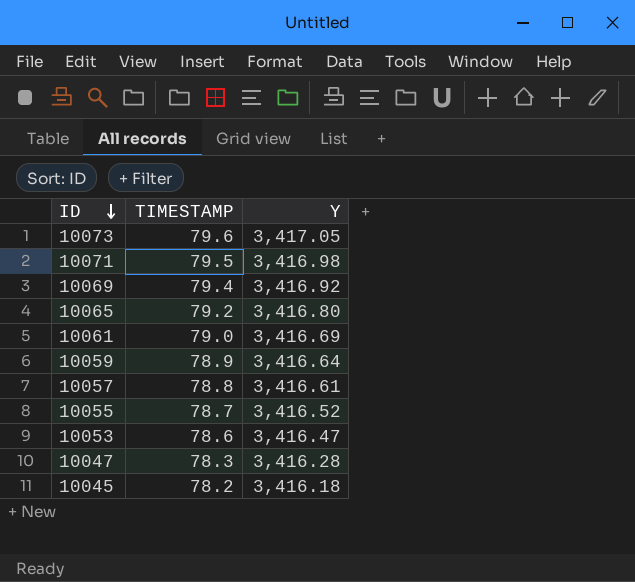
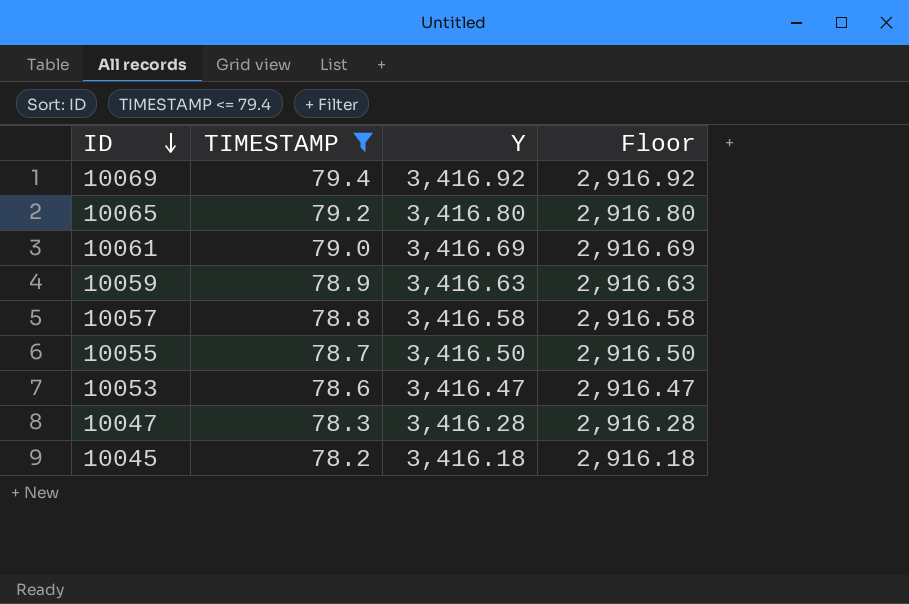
filter: none -> TIMESTAMP <= 79.4
column Floor | formula: none -> [Y] - 500
10059 | Y: 3,416.64 -> 3,416.63
10057 | Y: 3,416.61 -> 3,416.58
10055 | Y: 3,416.52 -> 3,416.50

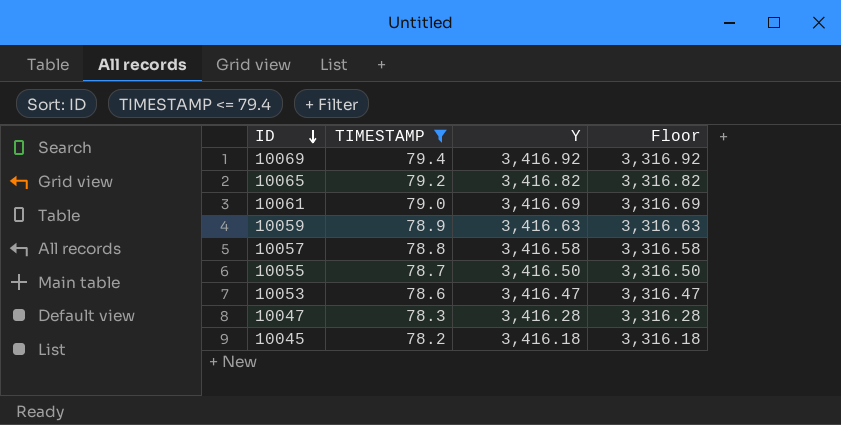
column Floor | formula: [Y] - 500 -> [Y] - 100
10065 | Y: 3,416.80 -> 3,416.82

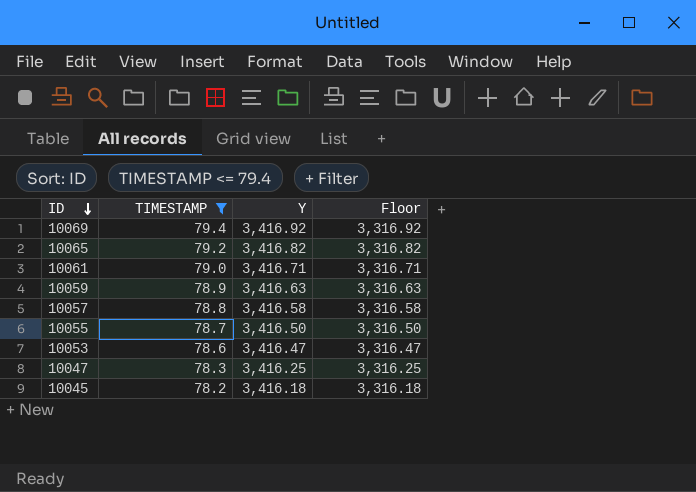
10061 | Y: 3,416.69 -> 3,416.71
10061 | Floor: 3,316.69 -> 3,316.71
10047 | Y: 3,416.28 -> 3,416.25
10047 | Floor: 3,316.28 -> 3,316.25

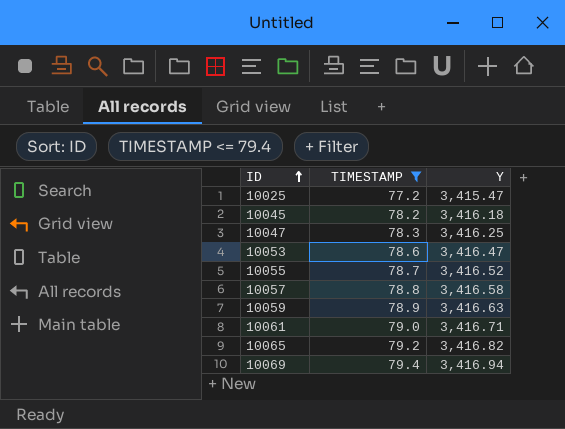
row order: ID descending -> ID ascending
column Floor | formula: [Y] - 100 -> none
row 10025: none -> 77.2 | 3,415.47
10055 | Y: 3,416.50 -> 3,416.52
10069 | Y: 3,416.92 -> 3,416.94

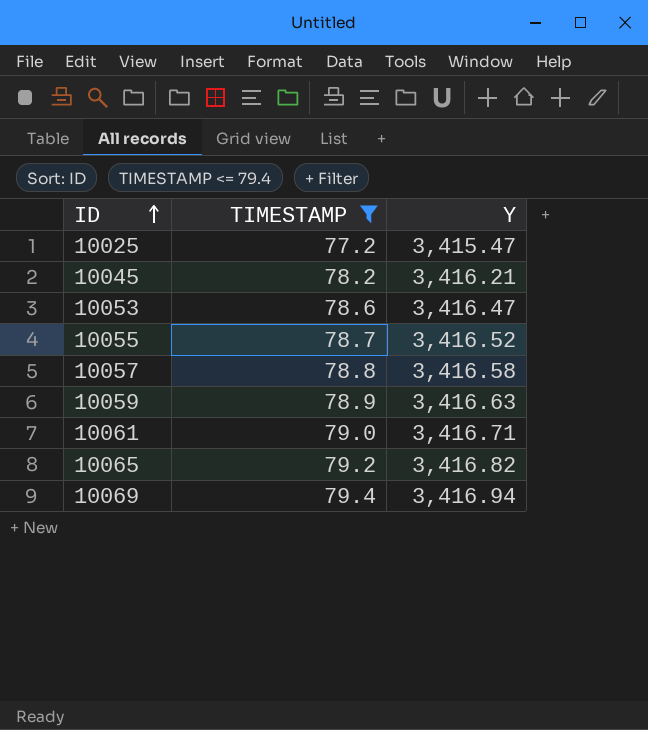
row 10047: 78.3 | 3,416.25 -> none
10045 | Y: 3,416.18 -> 3,416.21

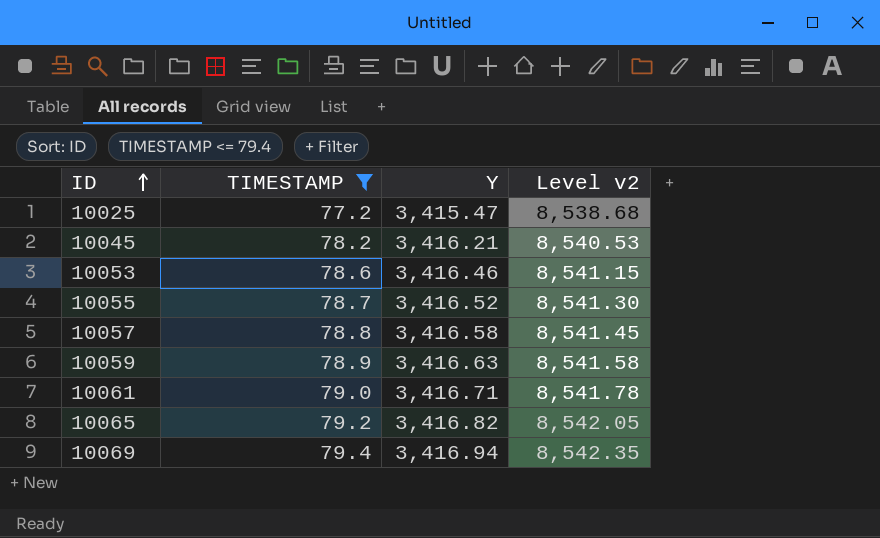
column Level v2 | formula: none -> [Y] * 2.5
10053 | Y: 3,416.47 -> 3,416.46

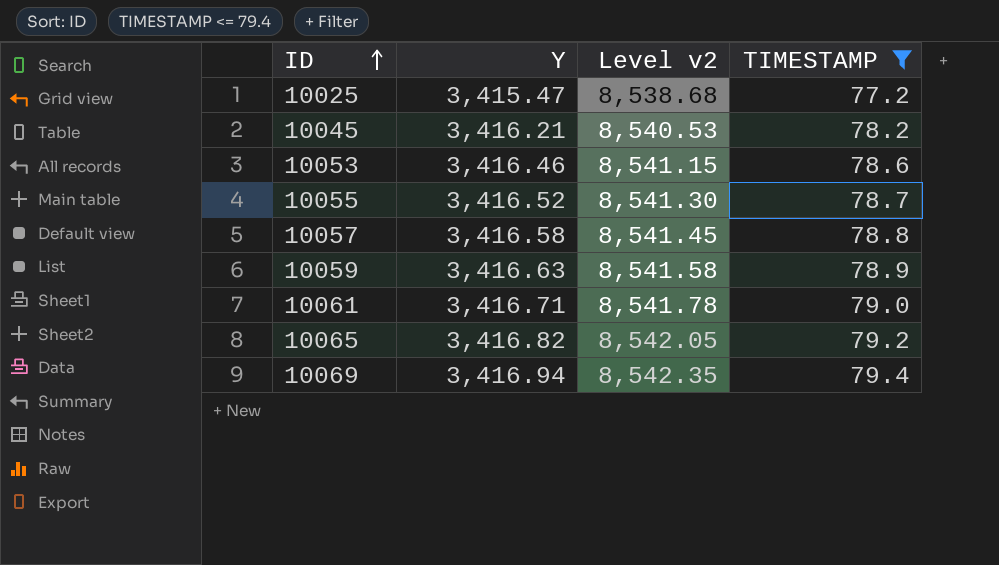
column TIMESTAMP | position: 2 -> 4

